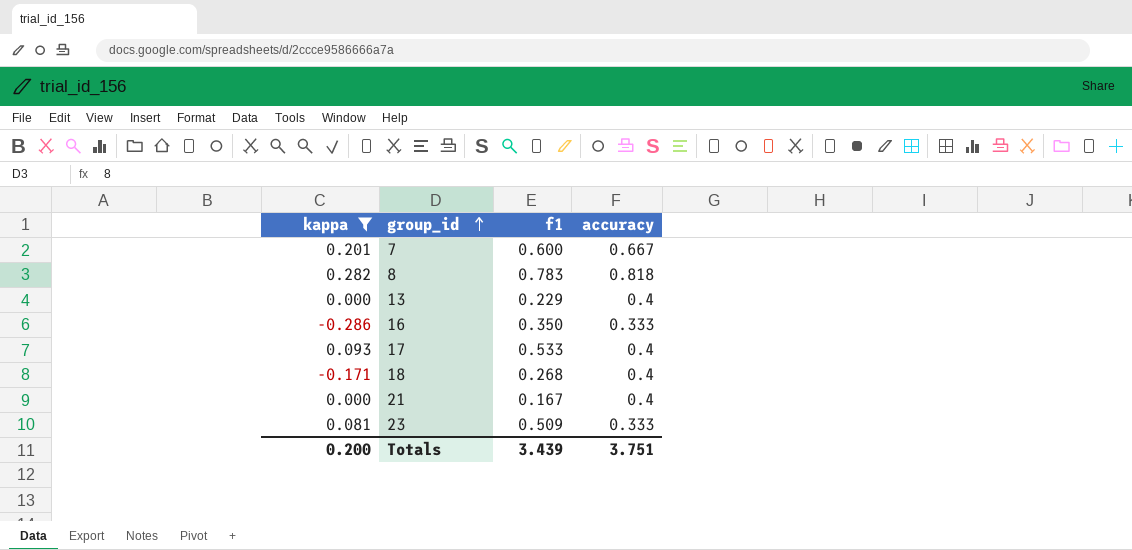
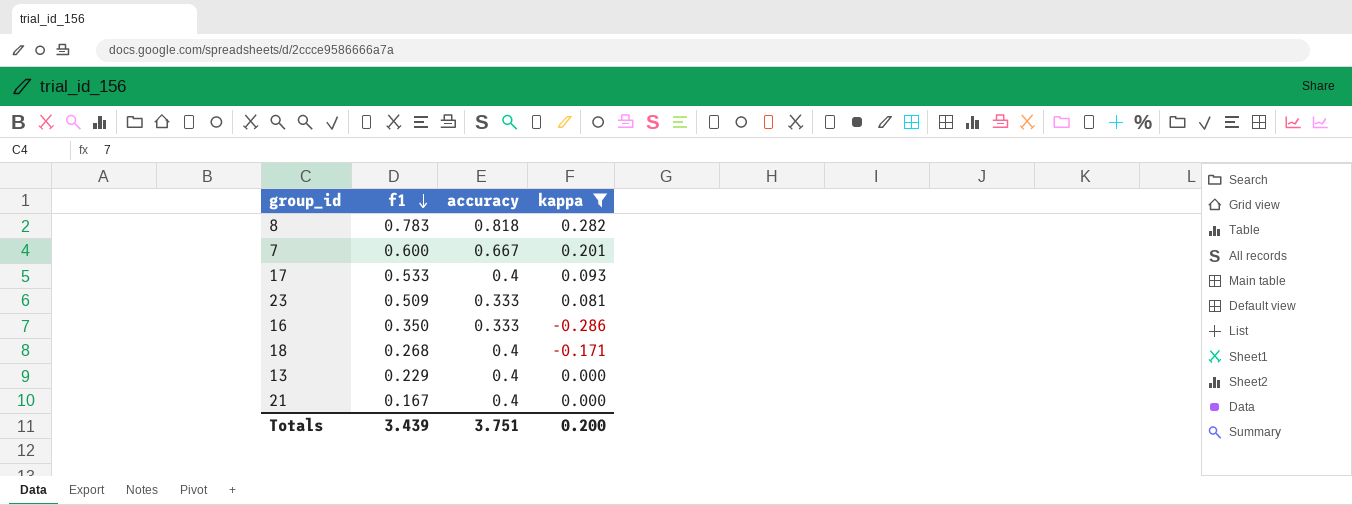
row order: group_id ascending -> f1 descending
column kappa | position: 1 -> 4

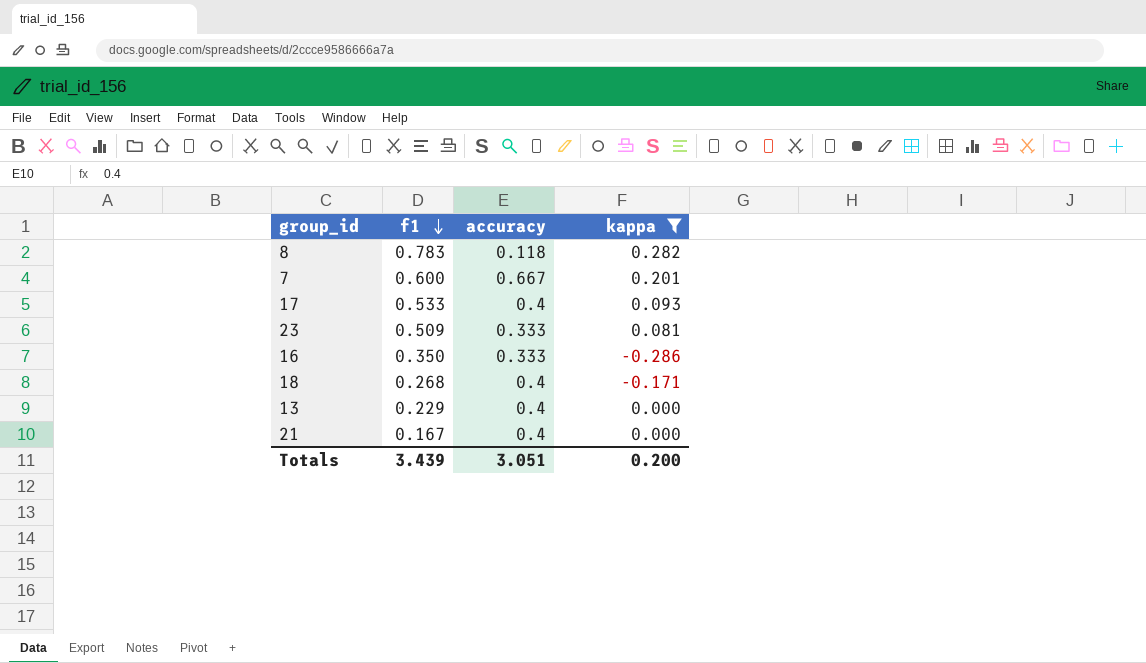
8 | accuracy: 0.818 -> 0.118
Totals | accuracy: 3.751 -> 3.051

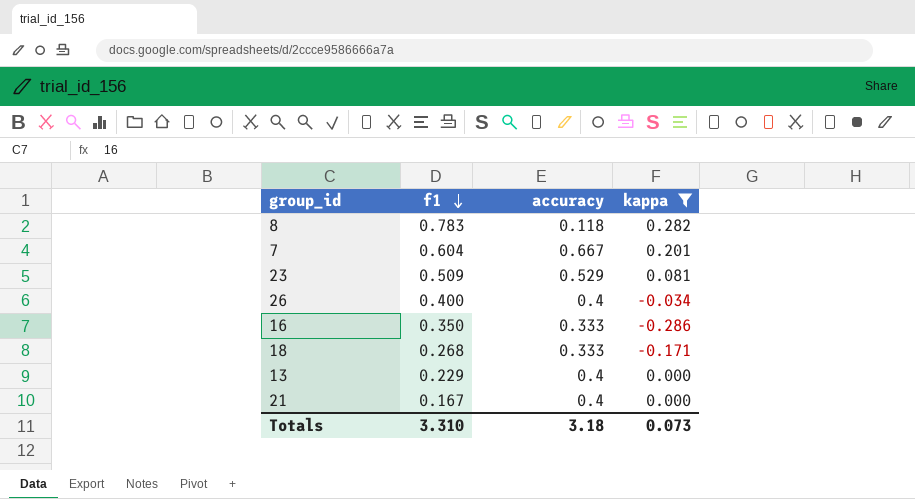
row 17: 0.533 | 0.4 | 0.093 -> none
7 | f1: 0.600 -> 0.604
23 | accuracy: 0.333 -> 0.529
row 26: none -> 0.400 | 0.4 | -0.034
18 | accuracy: 0.4 -> 0.333
Totals | f1: 3.439 -> 3.310
Totals | accuracy: 3.051 -> 3.18
Totals | kappa: 0.200 -> 0.073

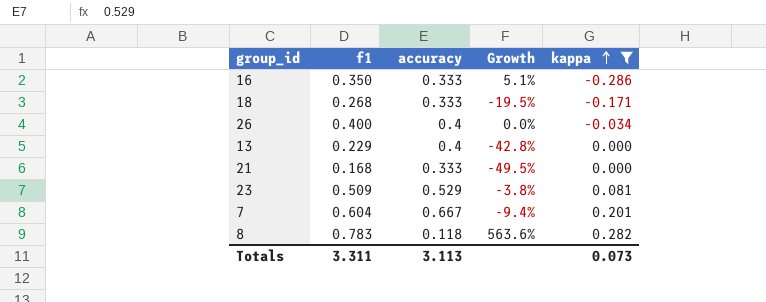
row order: f1 descending -> kappa ascending
column Growth | formula: none -> ([f1] - [accuracy]) / [accuracy]
21 | f1: 0.167 -> 0.168
21 | accuracy: 0.4 -> 0.333
Totals | f1: 3.310 -> 3.311
Totals | accuracy: 3.18 -> 3.113

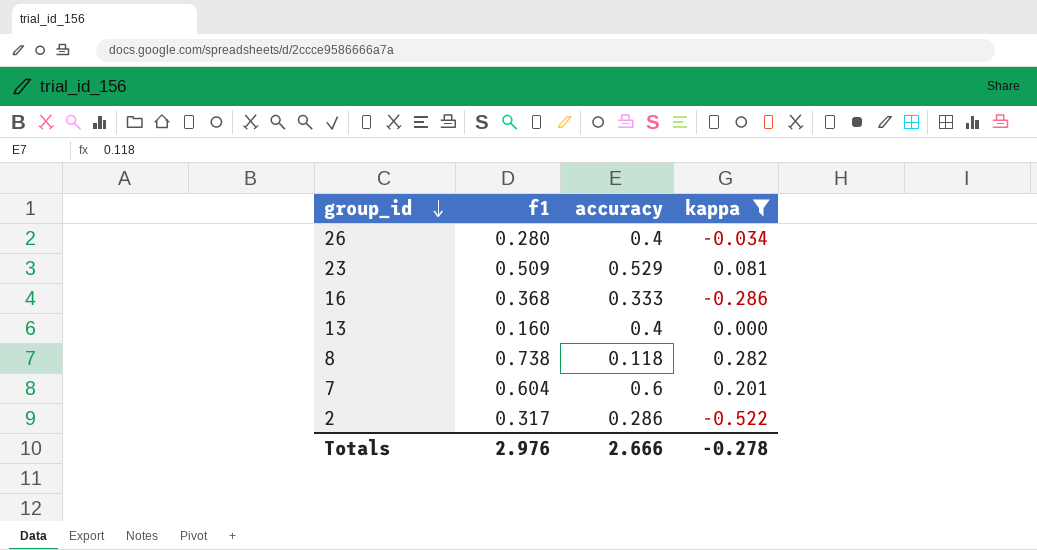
row order: kappa ascending -> group_id descending
column Growth | formula: ([f1] - [accuracy]) / [accuracy] -> none
row 18: 0.268 | 0.333 | -19.5% | -0.171 -> none
row 21: 0.168 | 0.333 | -49.5% | 0.000 -> none
26 | f1: 0.400 -> 0.280
16 | f1: 0.350 -> 0.368
13 | f1: 0.229 -> 0.160
8 | f1: 0.783 -> 0.738
7 | accuracy: 0.667 -> 0.6
row 2: none -> 0.317 | 0.286 | -0.522
Totals | f1: 3.311 -> 2.976
Totals | accuracy: 3.113 -> 2.666
Totals | kappa: 0.073 -> -0.278

